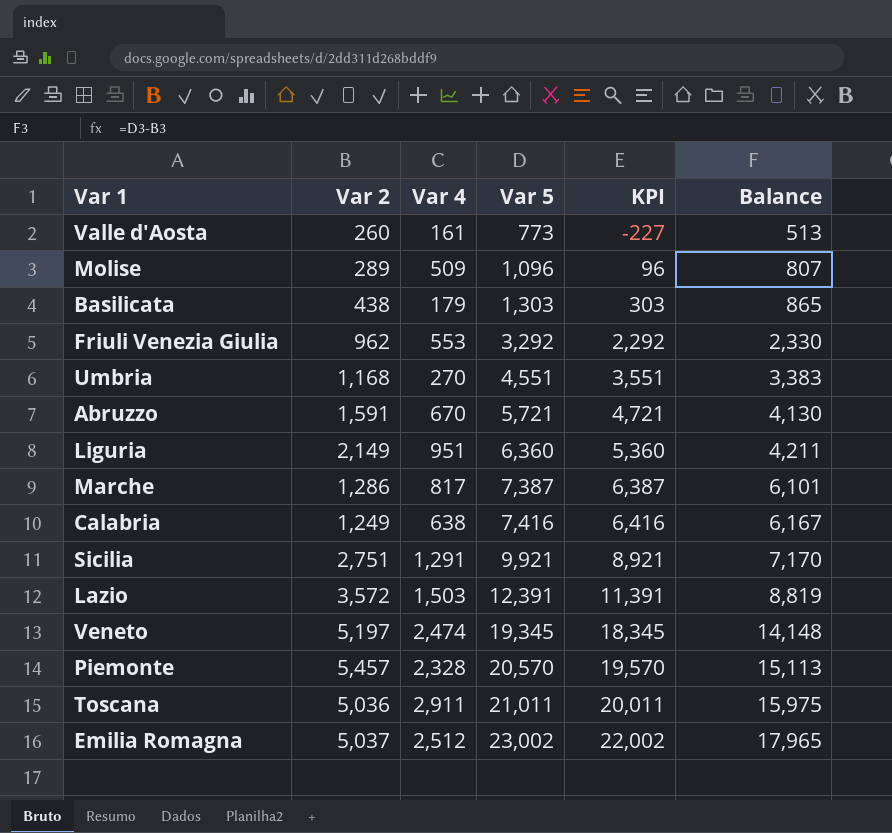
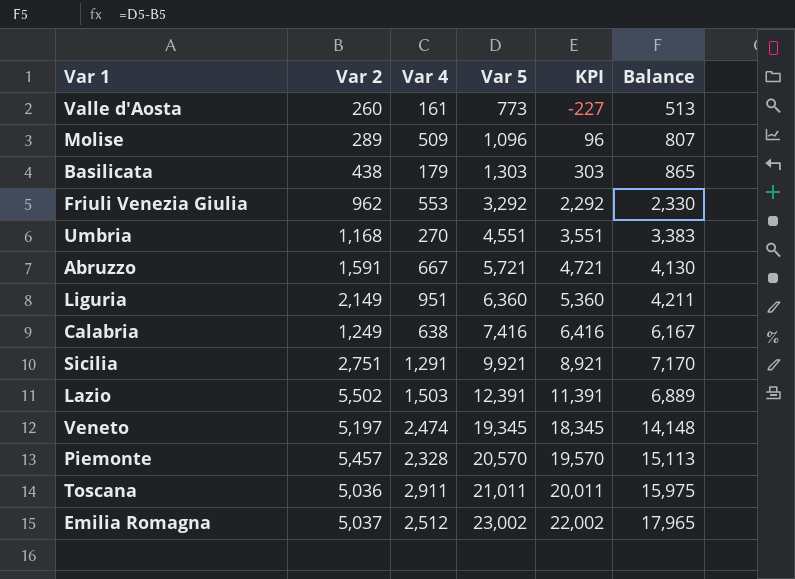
row Marche: 1,286 | 817 | 7,387 | 6,387 | 6,101 -> none
Abruzzo | Var 4: 670 -> 667
Lazio | Var 2: 3,572 -> 5,502
Lazio | Balance: 8,819 -> 6,889

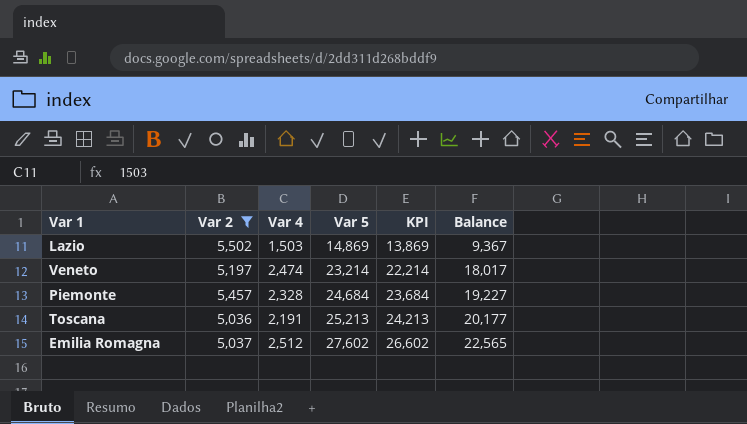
filter: none -> Var 2 >= 5,036
Lazio | Var 5: 12,391 -> 14,869
Lazio | KPI: 11,391 -> 13,869
Lazio | Balance: 6,889 -> 9,367
Veneto | Var 5: 19,345 -> 23,214
Veneto | KPI: 18,345 -> 22,214
Veneto | Balance: 14,148 -> 18,017
Piemonte | Var 5: 20,570 -> 24,684
Piemonte | KPI: 19,570 -> 23,684
Piemonte | Balance: 15,113 -> 19,227
Toscana | Var 4: 2,911 -> 2,191
Toscana | Var 5: 21,011 -> 25,213
Toscana | KPI: 20,011 -> 24,213
Toscana | Balance: 15,975 -> 20,177
Emilia Romagna | Var 5: 23,002 -> 27,602
Emilia Romagna | KPI: 22,002 -> 26,602
Emilia Romagna | Balance: 17,965 -> 22,565

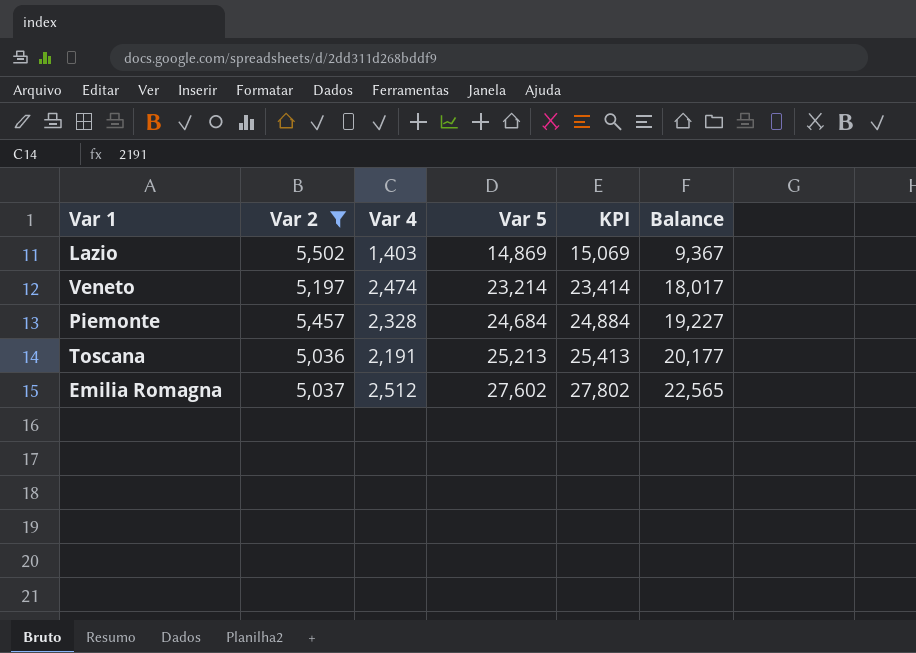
column KPI | formula: [Var 5] - 1000 -> [Var 5] + 200
Lazio | Var 4: 1,503 -> 1,403

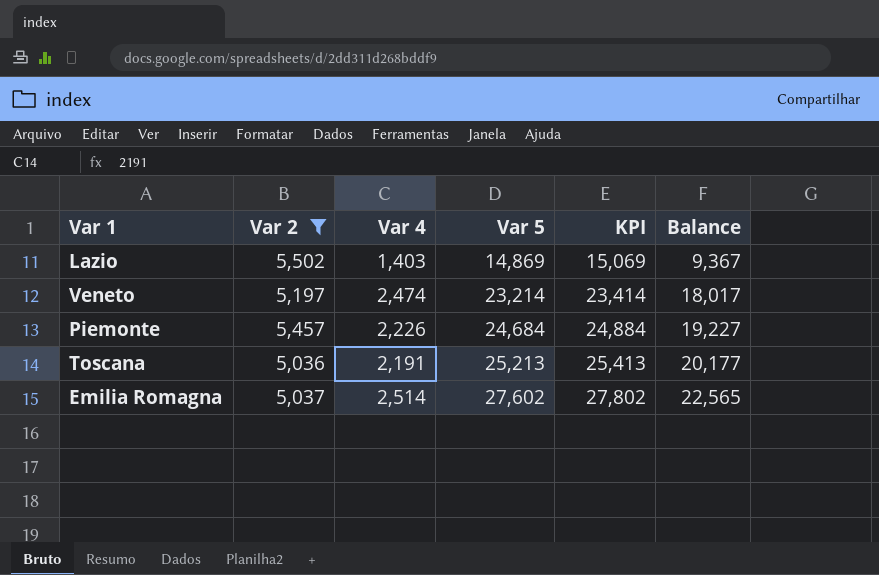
Piemonte | Var 4: 2,328 -> 2,226
Emilia Romagna | Var 4: 2,512 -> 2,514

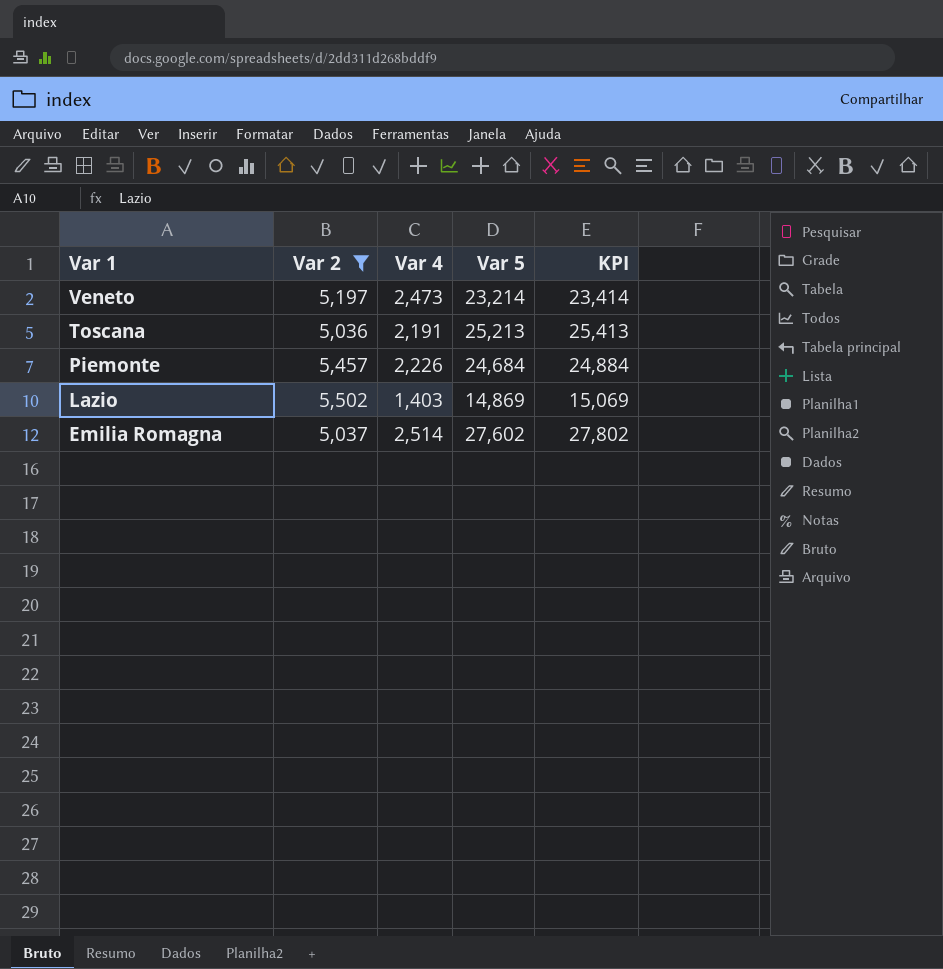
row order: Var 5 ascending -> Var 1 descending
column Balance | formula: [Var 5] - [Var 2] -> none
Veneto | Var 4: 2,474 -> 2,473

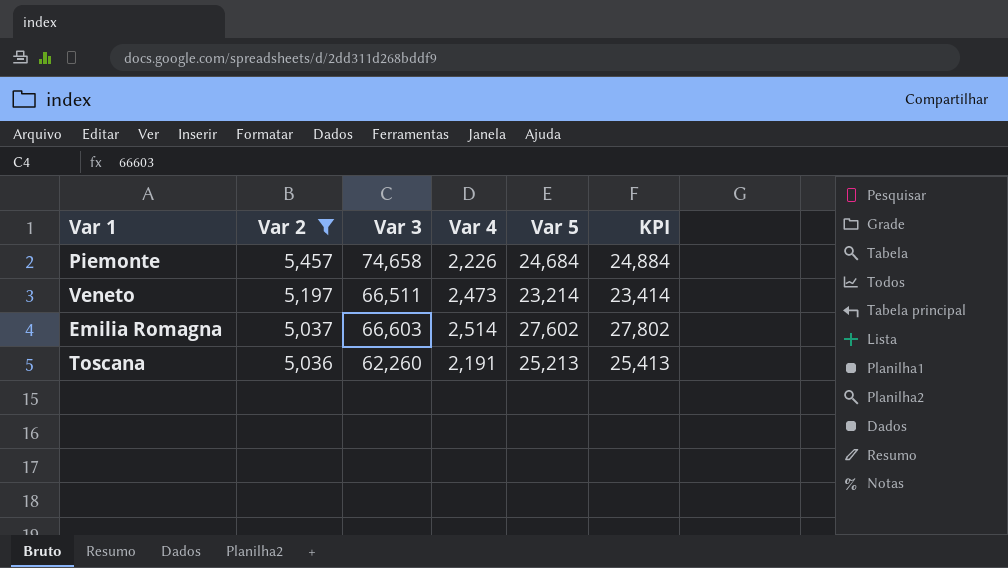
row order: Var 1 descending -> Var 2 descending
column Var 3 | position: none -> 3
row Lazio: 5,502 | 1,403 | 14,869 | 15,069 -> none

